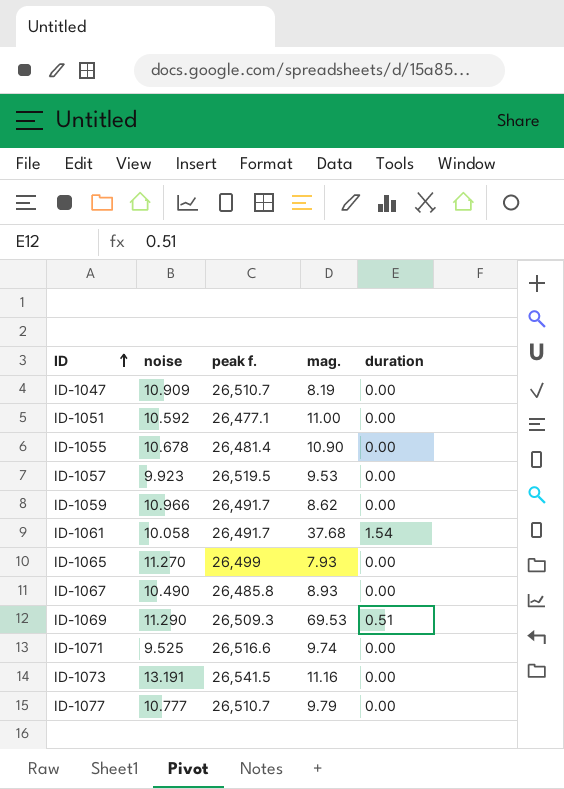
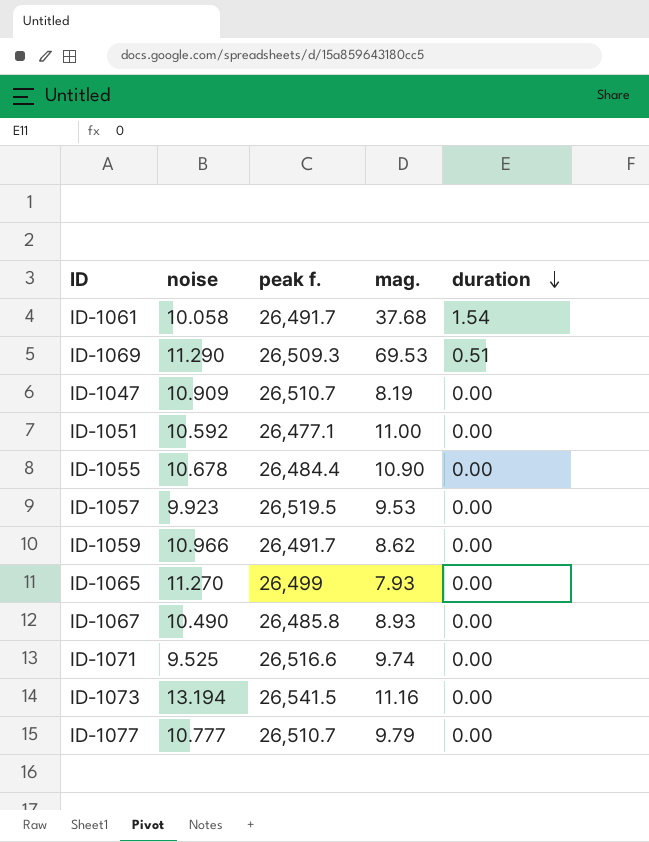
row order: ID ascending -> duration descending
ID-1055 | peak f.: 26,481.4 -> 26,484.4
ID-1073 | noise: 13.191 -> 13.194

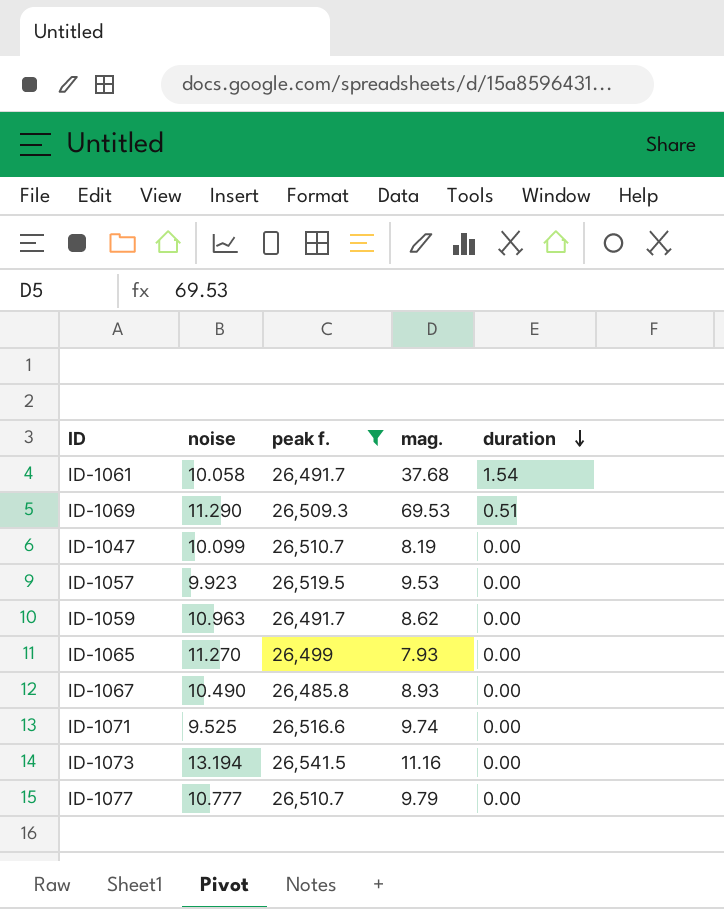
filter: none -> peak f. >= 26,485.8
ID-1047 | noise: 10.909 -> 10.099
ID-1059 | noise: 10.966 -> 10.963

